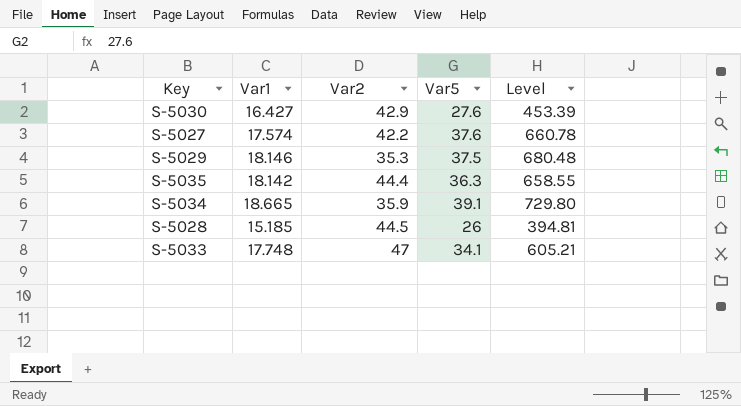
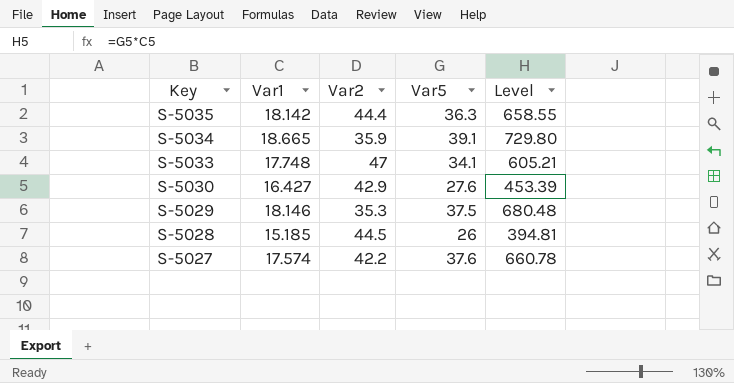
row order: none -> Key descending

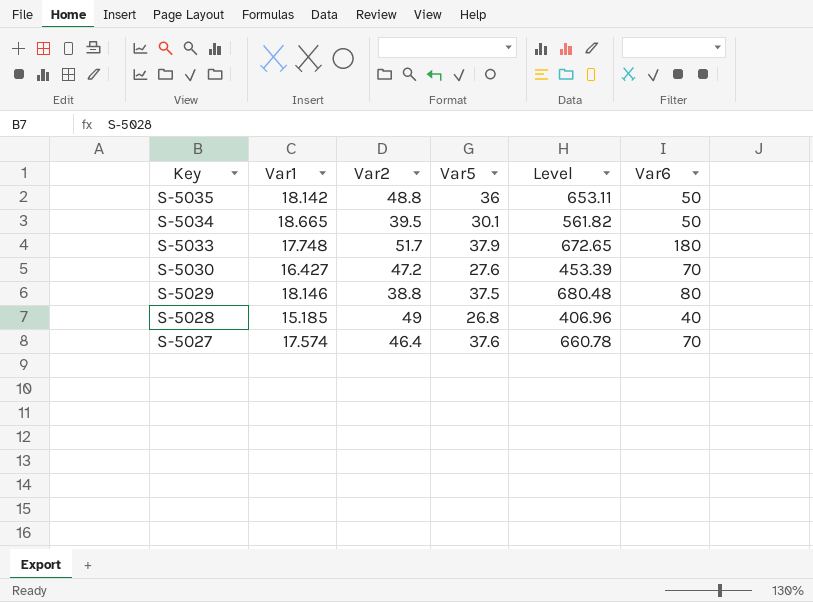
column Var6 | position: none -> 6
S-5035 | Var2: 44.4 -> 48.8
S-5035 | Var5: 36.3 -> 36
S-5035 | Level: 658.55 -> 653.11
S-5034 | Var2: 35.9 -> 39.5
S-5034 | Var5: 39.1 -> 30.1
S-5034 | Level: 729.80 -> 561.82
S-5033 | Var2: 47 -> 51.7
S-5033 | Var5: 34.1 -> 37.9
S-5033 | Level: 605.21 -> 672.65
S-5030 | Var2: 42.9 -> 47.2
S-5029 | Var2: 35.3 -> 38.8
S-5028 | Var2: 44.5 -> 49
S-5028 | Var5: 26 -> 26.8
S-5028 | Level: 394.81 -> 406.96
S-5027 | Var2: 42.2 -> 46.4

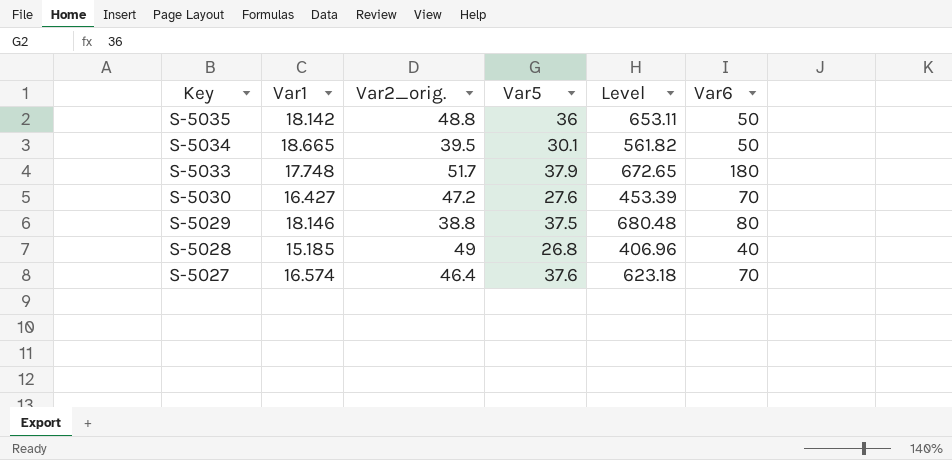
column name: Var2 -> Var2_orig.
S-5027 | Var1: 17.574 -> 16.574
S-5027 | Level: 660.78 -> 623.18

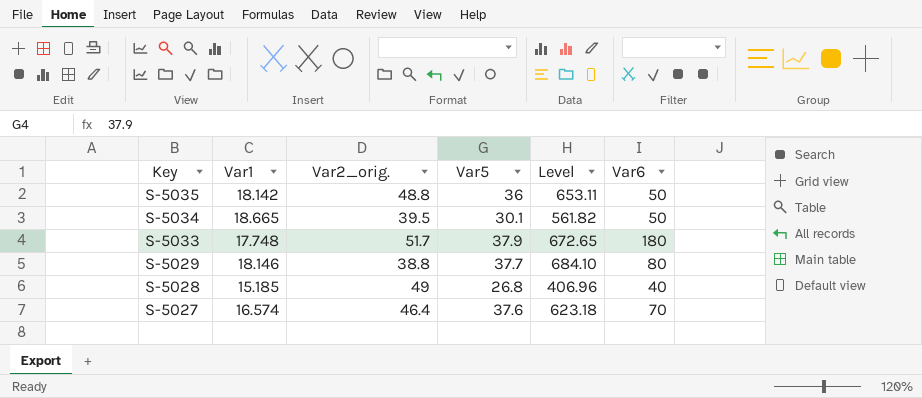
row S-5030: 16.427 | 47.2 | 27.6 | 453.39 | 70 -> none
S-5029 | Var5: 37.5 -> 37.7
S-5029 | Level: 680.48 -> 684.10

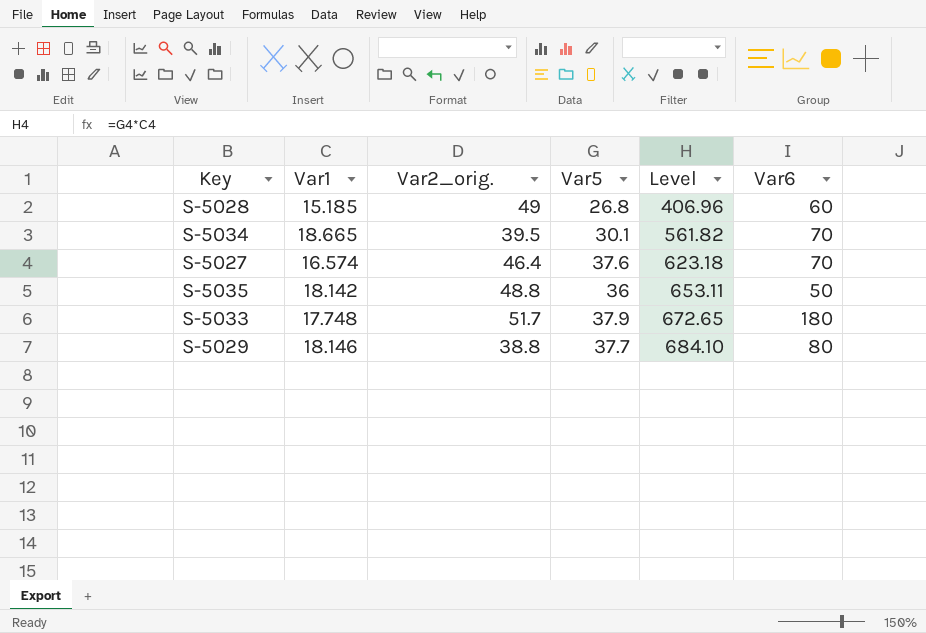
row order: Key descending -> Level ascending
S-5028 | Var6: 40 -> 60
S-5034 | Var6: 50 -> 70

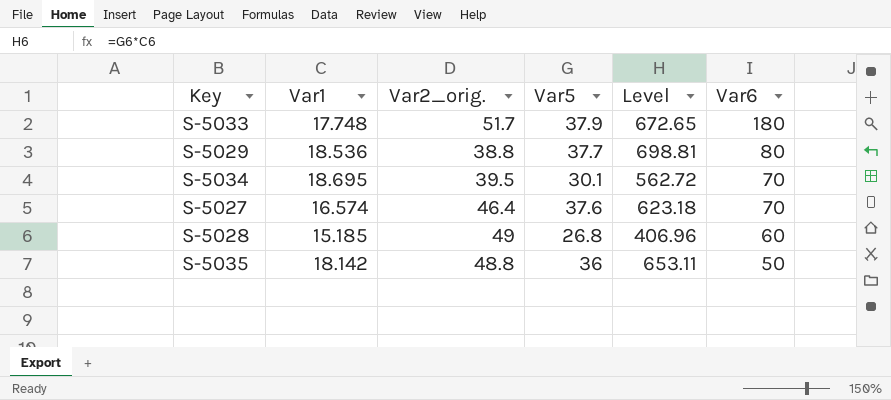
row order: Level ascending -> Var6 descending
S-5029 | Var1: 18.146 -> 18.536
S-5029 | Level: 684.10 -> 698.81
S-5034 | Var1: 18.665 -> 18.695
S-5034 | Level: 561.82 -> 562.72

